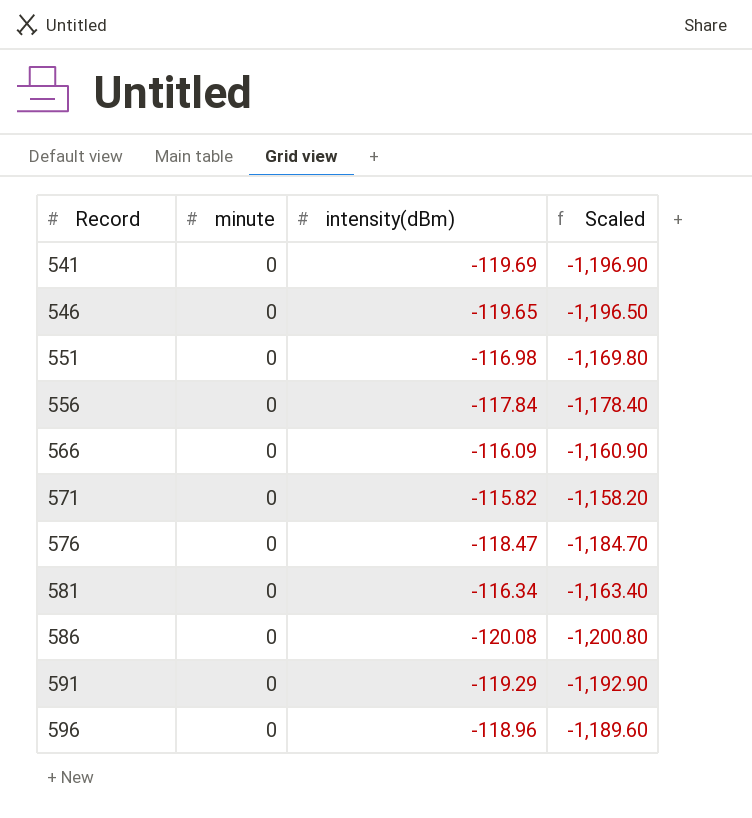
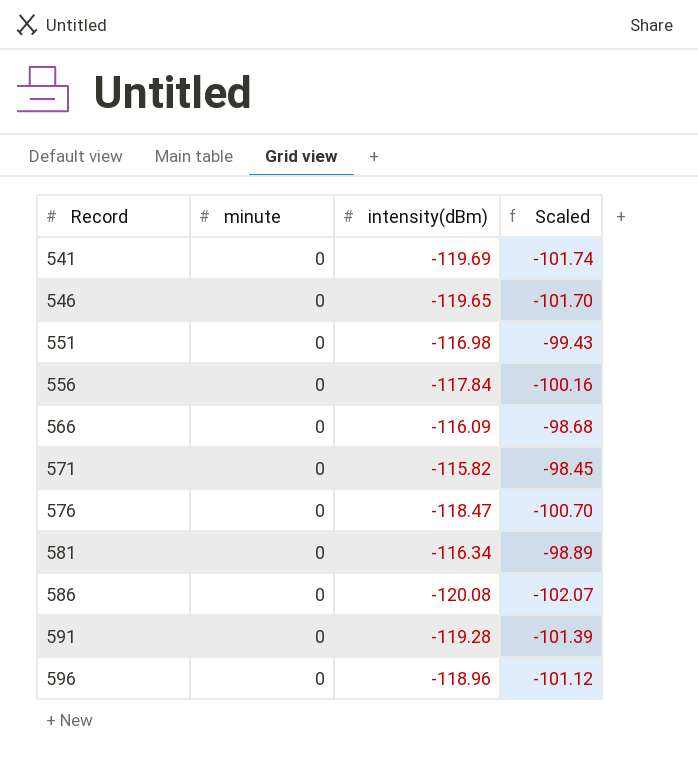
column Scaled | formula: [intensity(dBm)] * 10 -> [intensity(dBm)] * 0.85
591 | intensity(dBm): -119.29 -> -119.28

